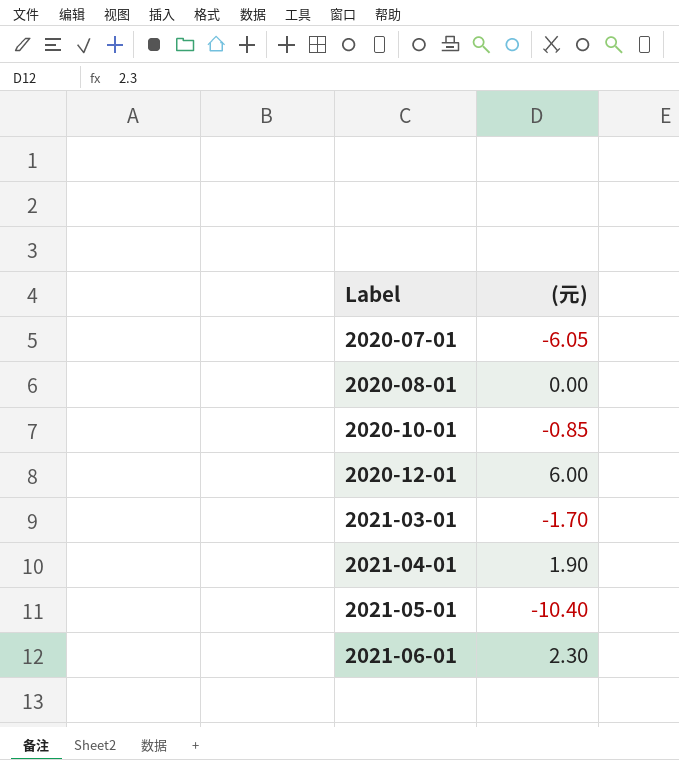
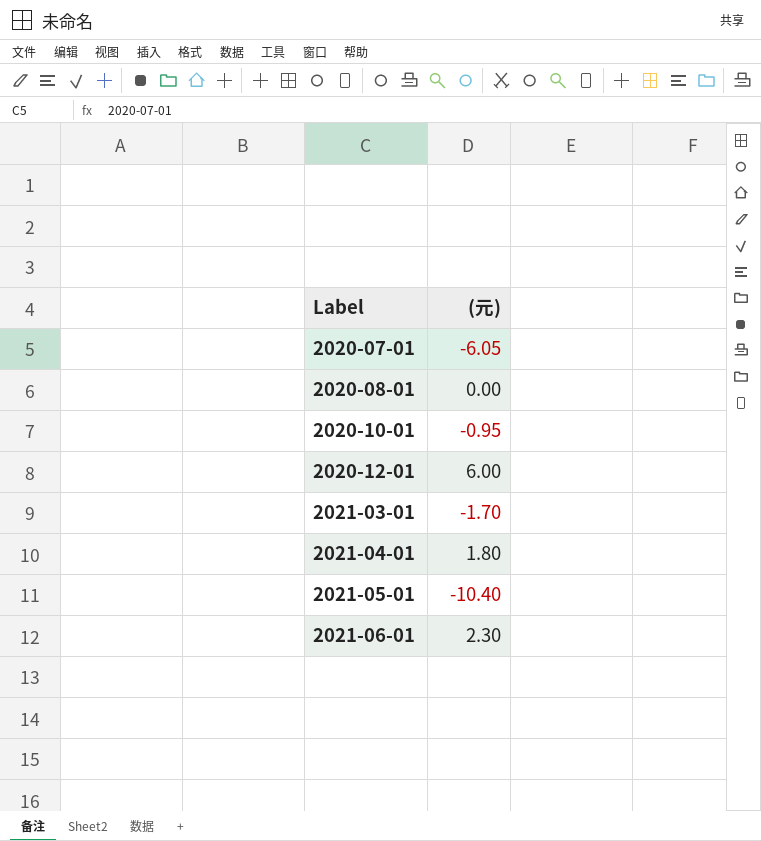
2020-10-01 | (元): -0.85 -> -0.95
2021-04-01 | (元): 1.90 -> 1.80

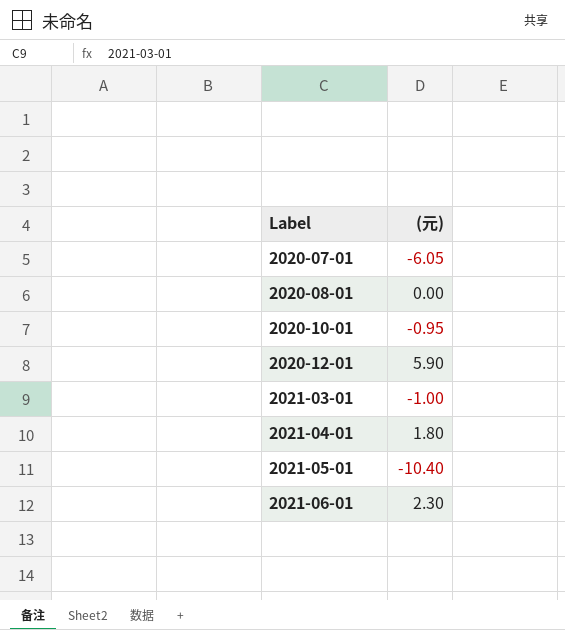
2020-12-01 | (元): 6.00 -> 5.90
2021-03-01 | (元): -1.70 -> -1.00

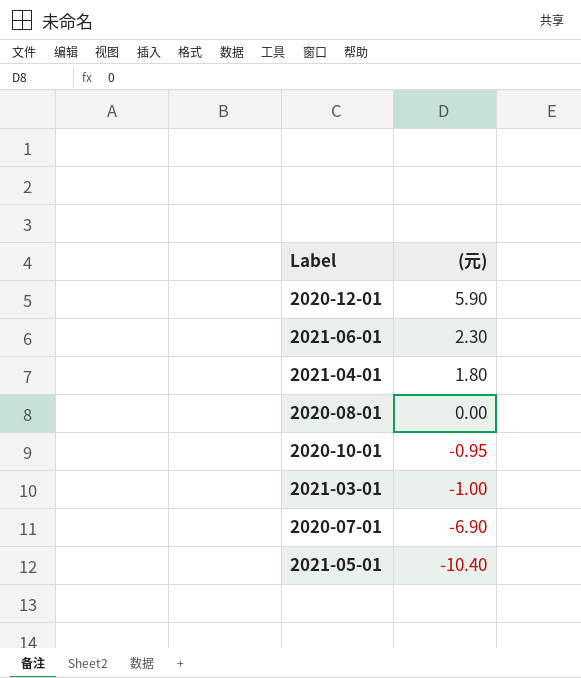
row order: Label ascending -> (元) descending
2020-07-01 | (元): -6.05 -> -6.90

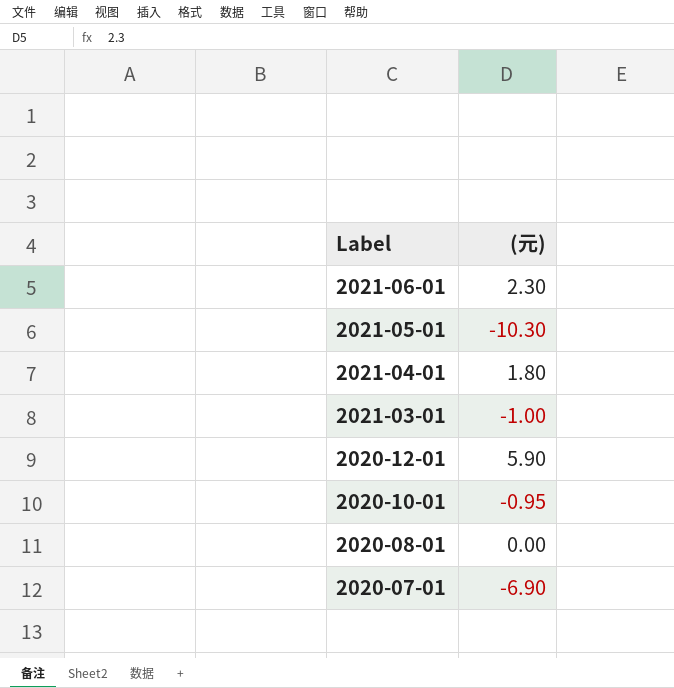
row order: (元) descending -> Label descending
2021-05-01 | (元): -10.40 -> -10.30

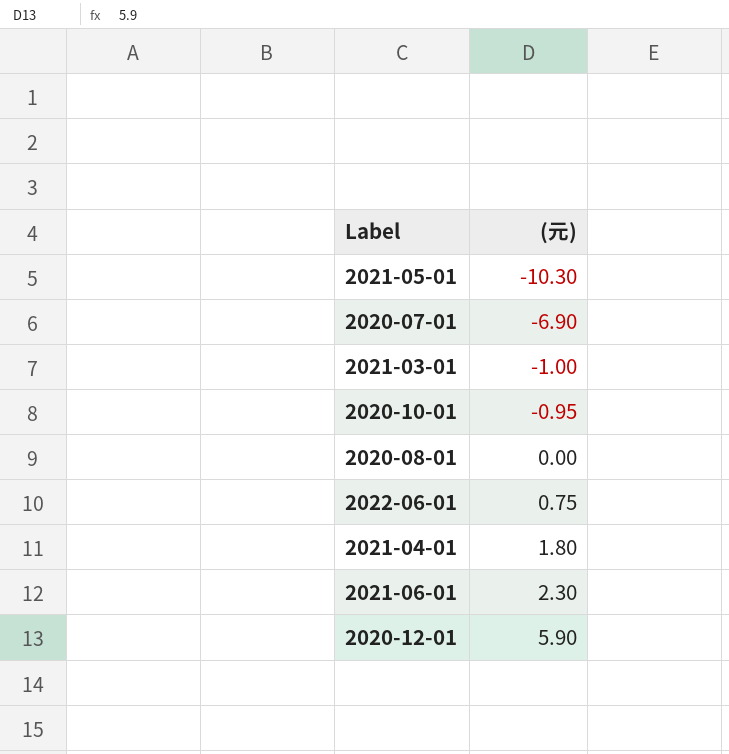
row order: Label descending -> (元) ascending
row 2022-06-01: none -> 0.75

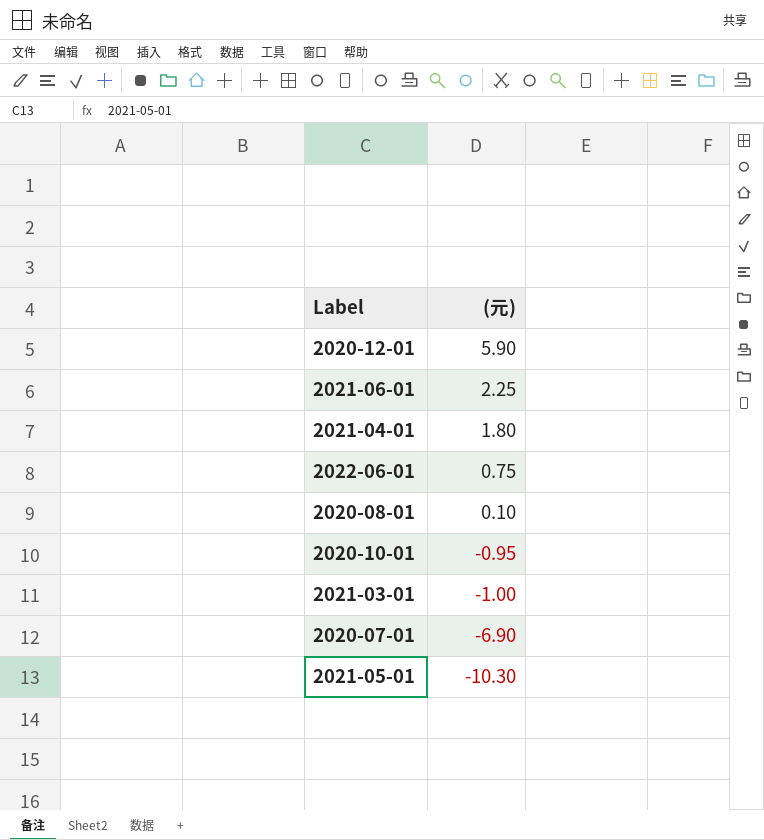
row order: (元) ascending -> (元) descending
2021-06-01 | (元): 2.30 -> 2.25
2020-08-01 | (元): 0.00 -> 0.10

